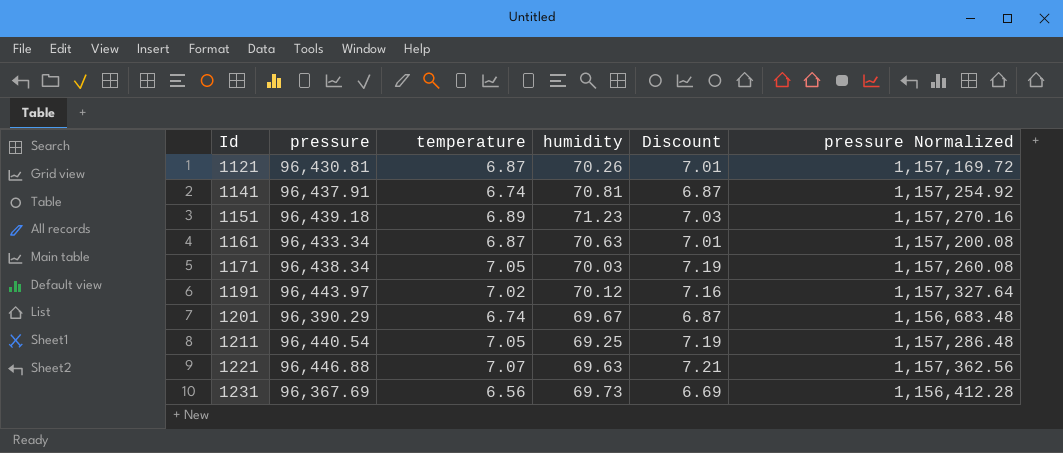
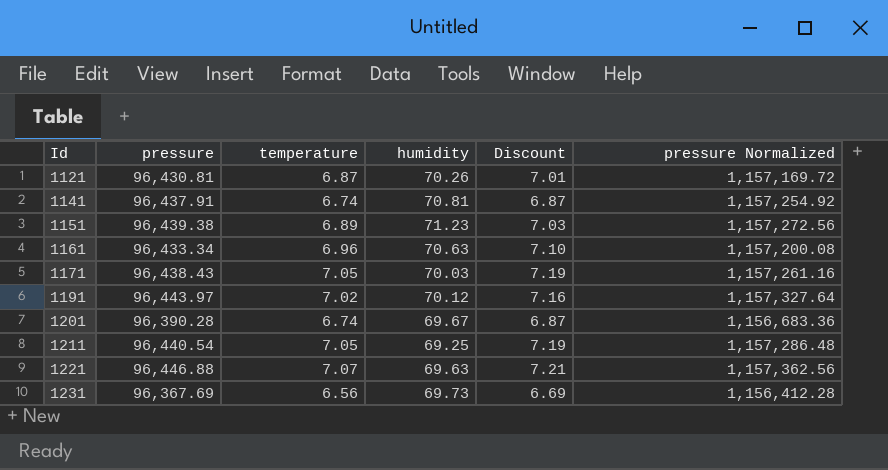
1151 | pressure: 96,439.18 -> 96,439.38
1151 | pressure Normalized: 1,157,270.16 -> 1,157,272.56
1161 | temperature: 6.87 -> 6.96
1161 | Discount: 7.01 -> 7.10
1171 | pressure: 96,438.34 -> 96,438.43
1171 | pressure Normalized: 1,157,260.08 -> 1,157,261.16
1201 | pressure: 96,390.29 -> 96,390.28
1201 | pressure Normalized: 1,156,683.48 -> 1,156,683.36

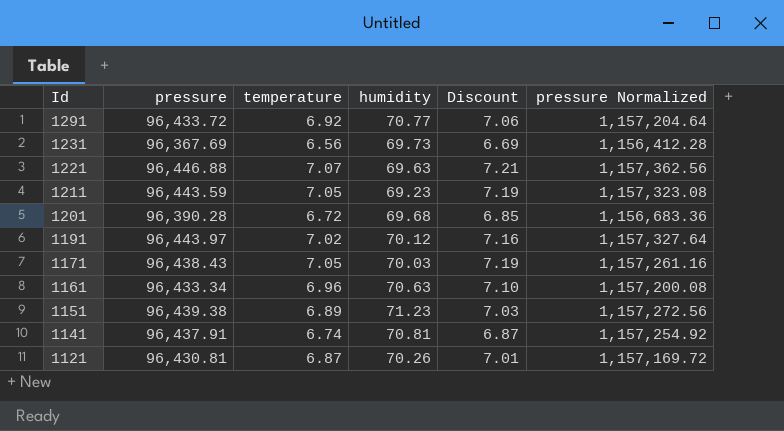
row order: Id ascending -> Id descending
row 1291: none -> 96,433.72 | 6.92 | 70.77 | 7.06 | 1,157,204.64
1211 | pressure: 96,440.54 -> 96,443.59
1211 | humidity: 69.25 -> 69.23
1211 | pressure Normalized: 1,157,286.48 -> 1,157,323.08
1201 | temperature: 6.74 -> 6.72
1201 | humidity: 69.67 -> 69.68
1201 | Discount: 6.87 -> 6.85

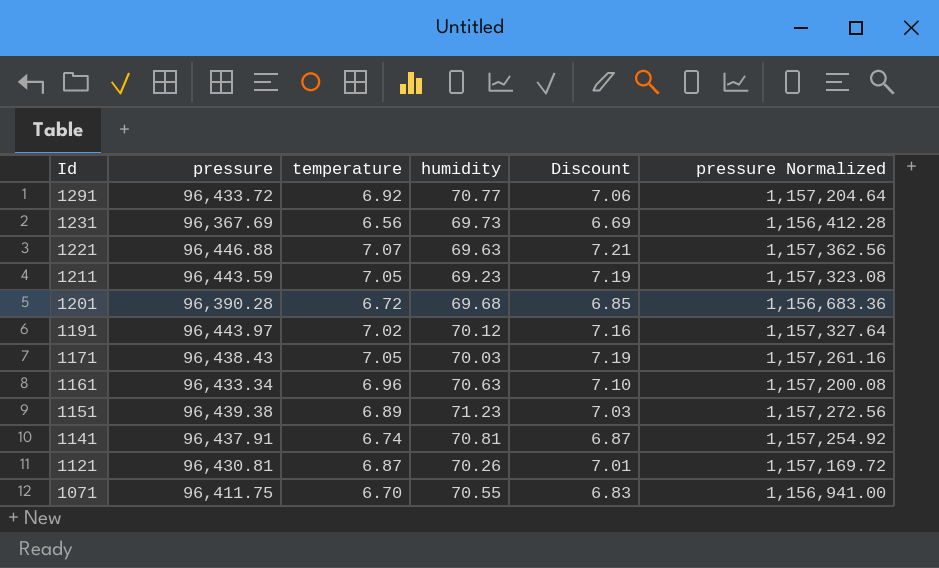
row 1071: none -> 96,411.75 | 6.70 | 70.55 | 6.83 | 1,156,941.00

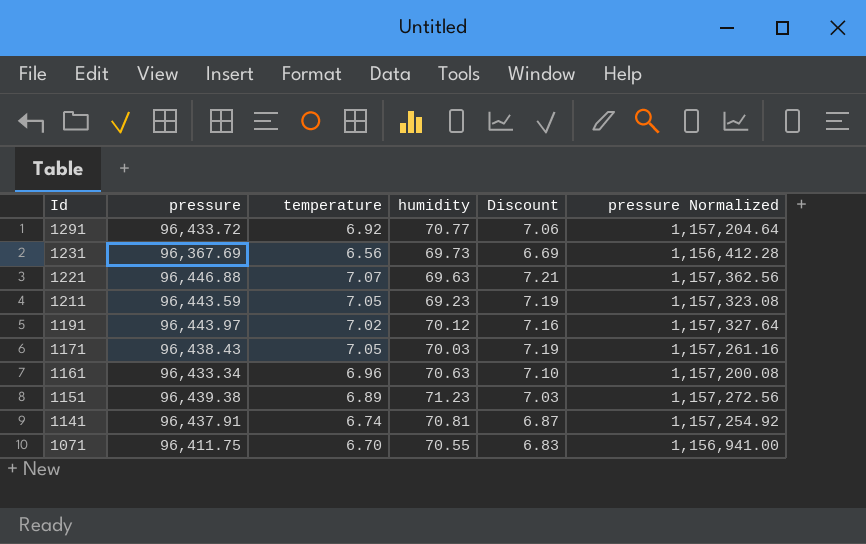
row 1201: 96,390.28 | 6.72 | 69.68 | 6.85 | 1,156,683.36 -> none
row 1121: 96,430.81 | 6.87 | 70.26 | 7.01 | 1,157,169.72 -> none

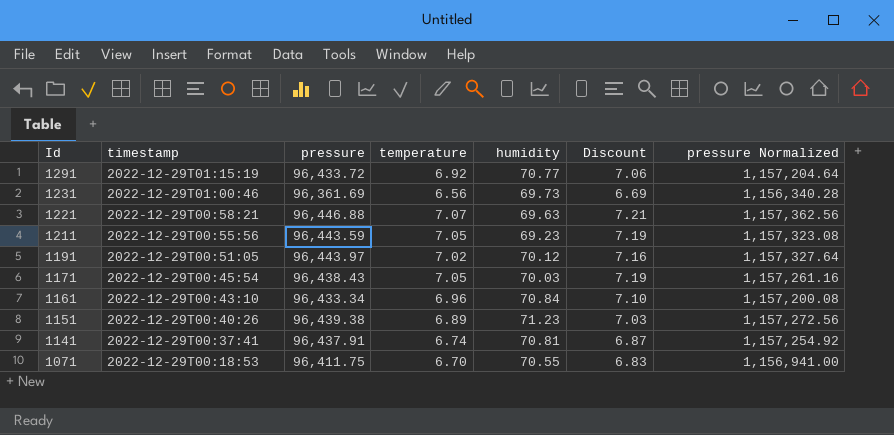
column timestamp | position: none -> 2
1231 | pressure: 96,367.69 -> 96,361.69
1231 | pressure Normalized: 1,156,412.28 -> 1,156,340.28
1161 | humidity: 70.63 -> 70.84

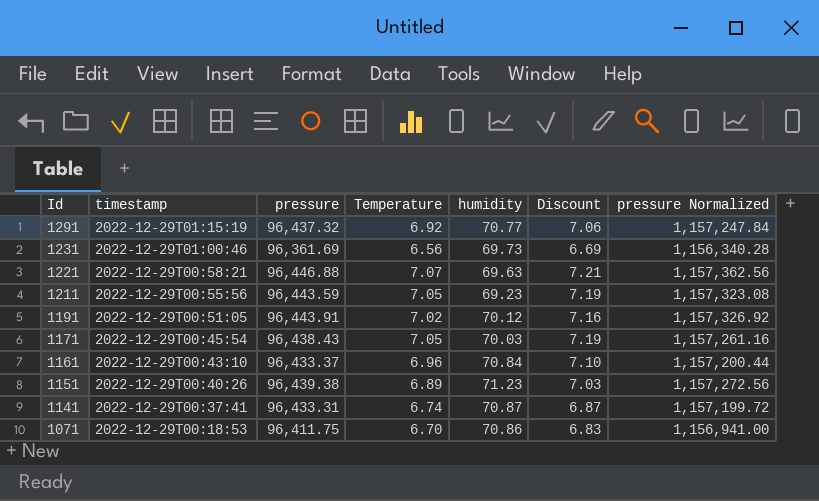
column name: temperature -> Temperature
1291 | pressure: 96,433.72 -> 96,437.32
1291 | pressure Normalized: 1,157,204.64 -> 1,157,247.84
1191 | pressure: 96,443.97 -> 96,443.91
1191 | pressure Normalized: 1,157,327.64 -> 1,157,326.92
1161 | pressure: 96,433.34 -> 96,433.37
1161 | pressure Normalized: 1,157,200.08 -> 1,157,200.44
1141 | pressure: 96,437.91 -> 96,433.31
1141 | humidity: 70.81 -> 70.87
1141 | pressure Normalized: 1,157,254.92 -> 1,157,199.72
1071 | humidity: 70.55 -> 70.86

